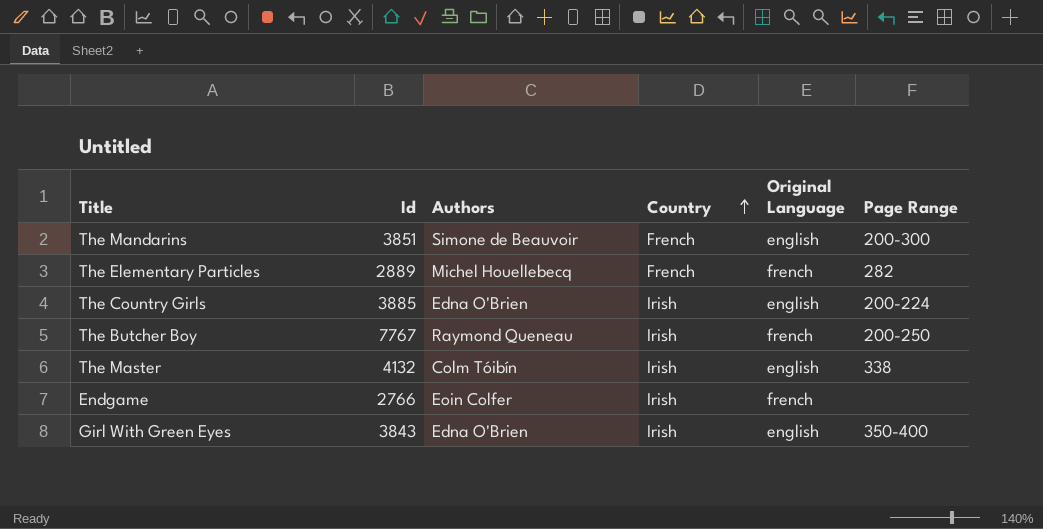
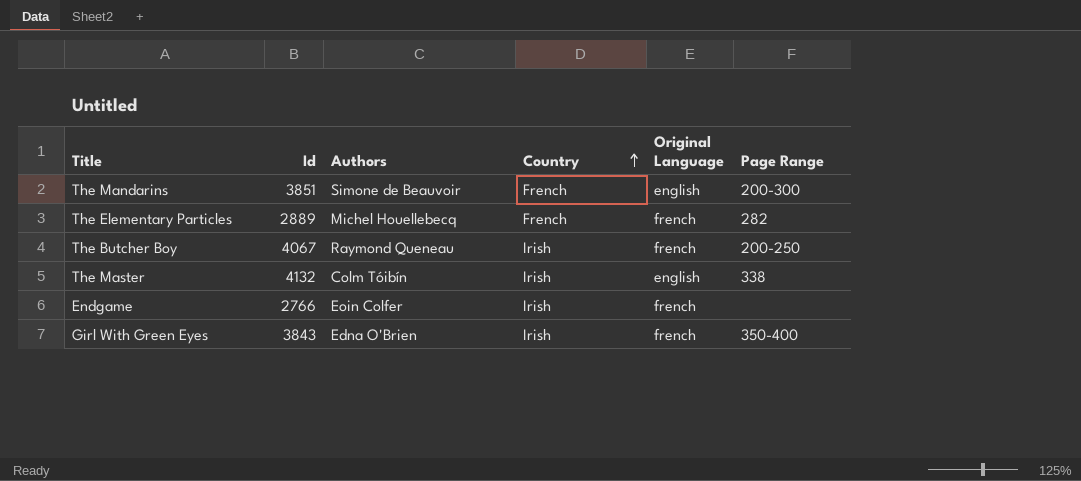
row The Country Girls: 3885 | Edna O'Brien | Irish | english | 200-224 -> none
The Butcher Boy | Id: 7767 -> 4067
Girl With Green Eyes | Original Language: english -> french

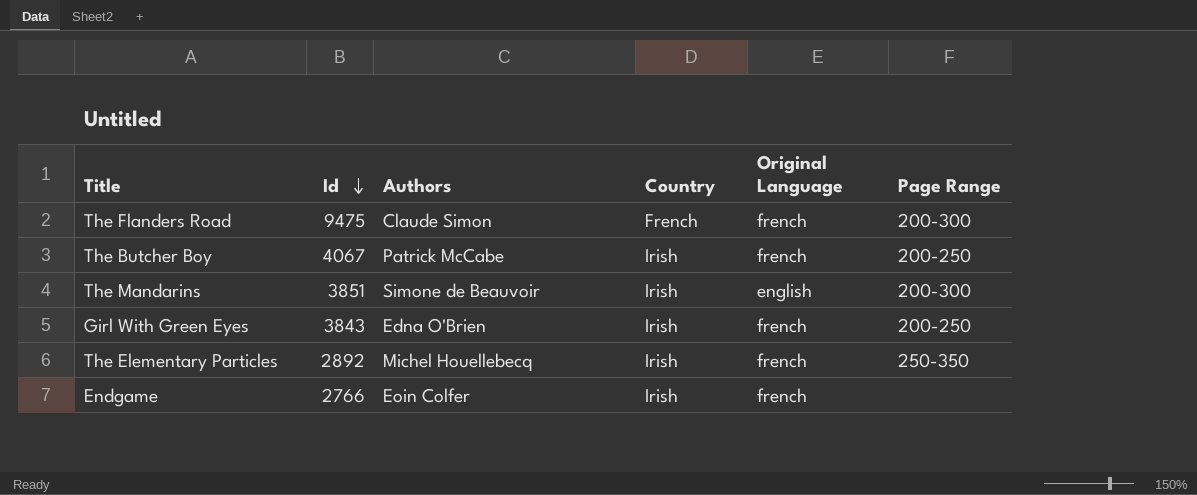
row order: Country ascending -> Id descending
row The Master: 4132 | Colm Tóibín | Irish | english | 338 -> none
row The Flanders Road: none -> 9475 | Claude Simon | French | french | 200-300
The Butcher Boy | Authors: Raymond Queneau -> Patrick McCabe
The Mandarins | Country: French -> Irish
Girl With Green Eyes | Page Range: 350-400 -> 200-250
The Elementary Particles | Id: 2889 -> 2892
The Elementary Particles | Country: French -> Irish
The Elementary Particles | Page Range: 282 -> 250-350

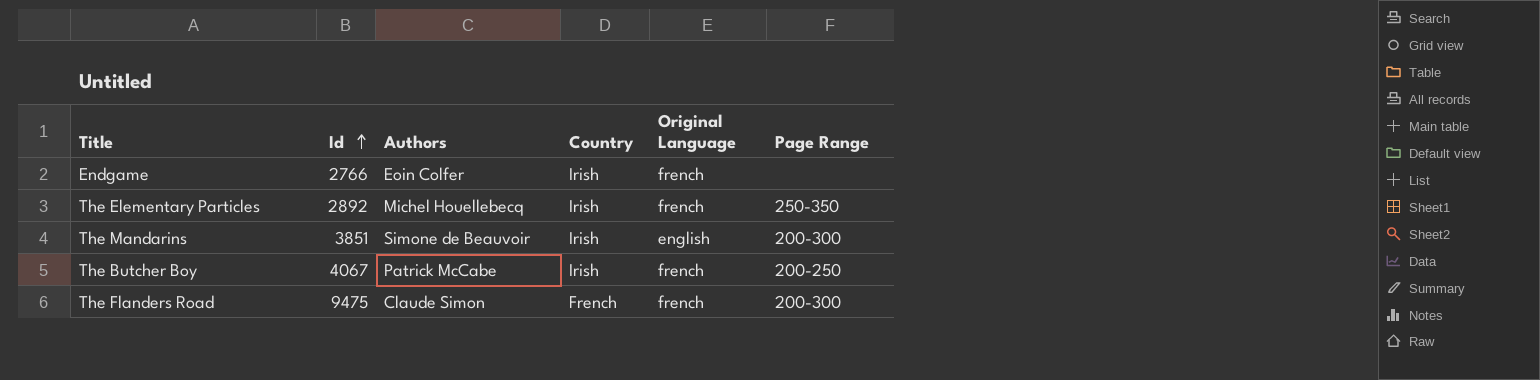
row order: Id descending -> Id ascending
row Girl With Green Eyes: 3843 | Edna O'Brien | Irish | french | 200-250 -> none

